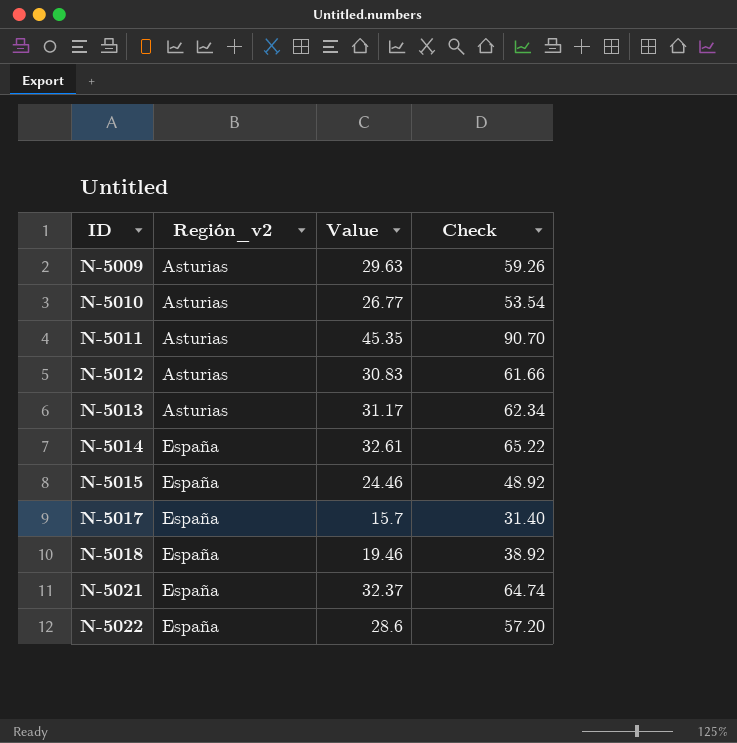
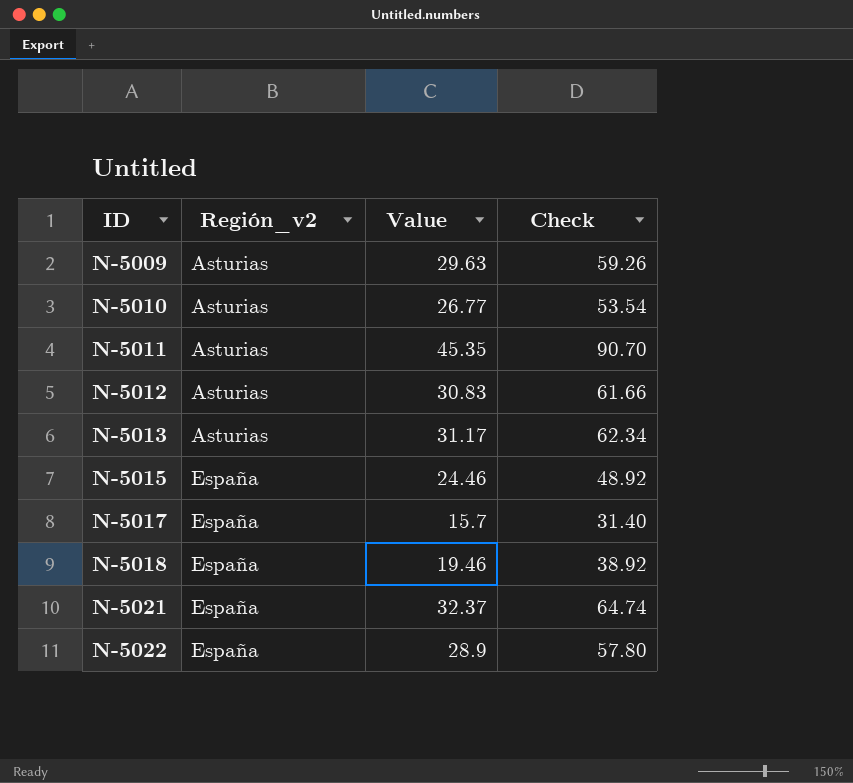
row N-5014: España | 32.61 | 65.22 -> none
N-5022 | Value: 28.6 -> 28.9
N-5022 | Check: 57.20 -> 57.80

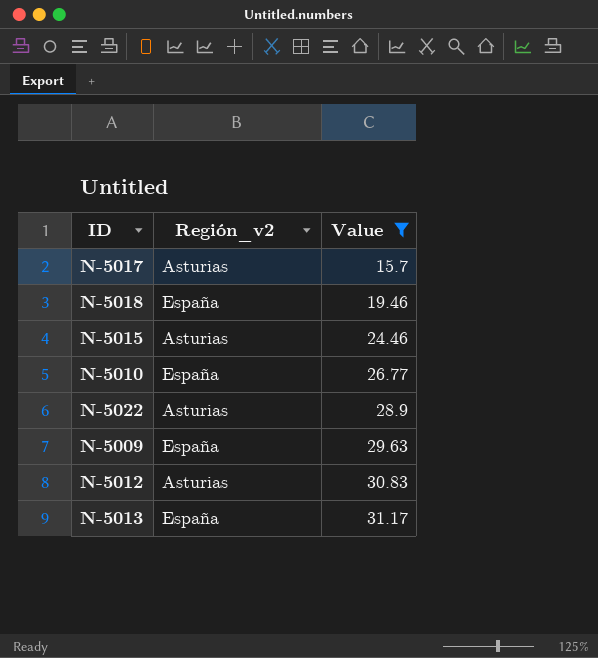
filter: none -> Value <= 31.17
row order: ID ascending -> Value ascending
column Check | formula: [Value] * 2 -> none
N-5017 | Región_v2: España -> Asturias
N-5015 | Región_v2: España -> Asturias
N-5010 | Región_v2: Asturias -> España
N-5022 | Región_v2: España -> Asturias
N-5009 | Región_v2: Asturias -> España
N-5013 | Región_v2: Asturias -> España

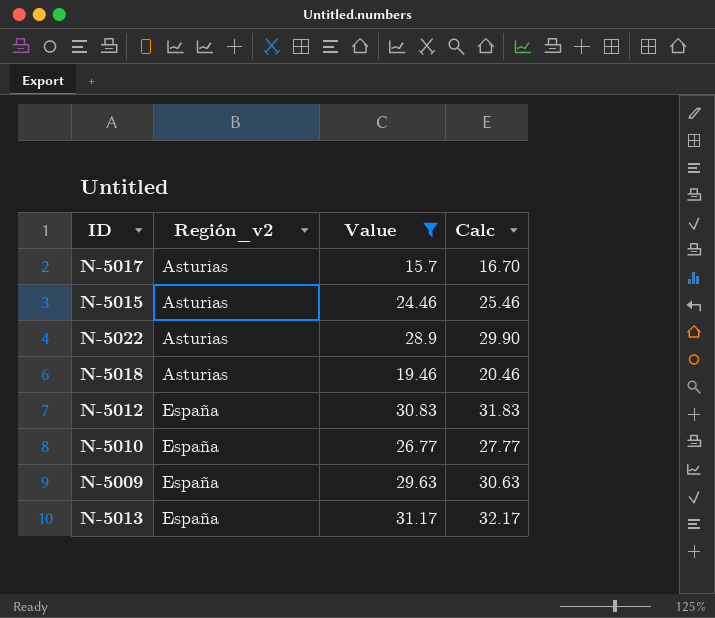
row order: Value ascending -> Región_v2 ascending
column Calc | formula: none -> [Value] + 1
N-5018 | Región_v2: España -> Asturias
N-5012 | Región_v2: Asturias -> España

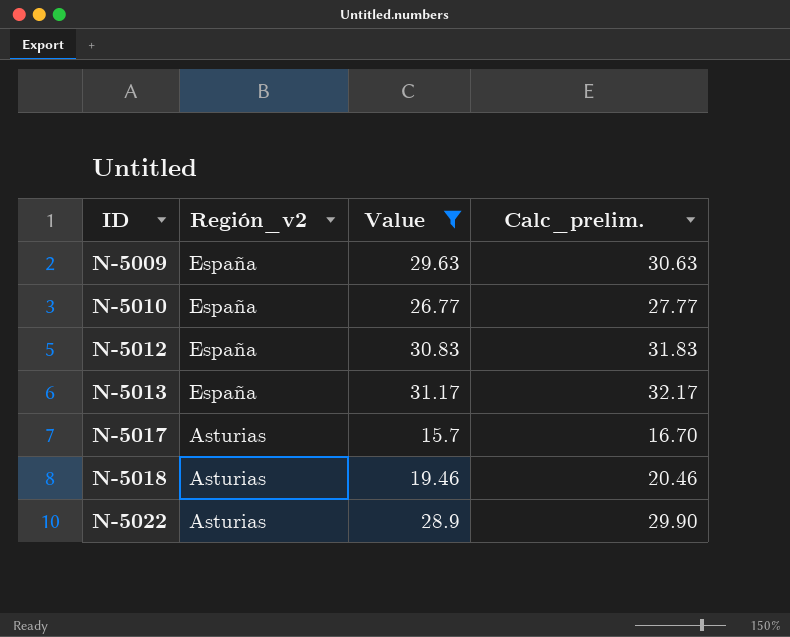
row order: Región_v2 ascending -> ID ascending
column name: Calc -> Calc_prelim.
row N-5015: Asturias | 24.46 | 25.46 -> none

